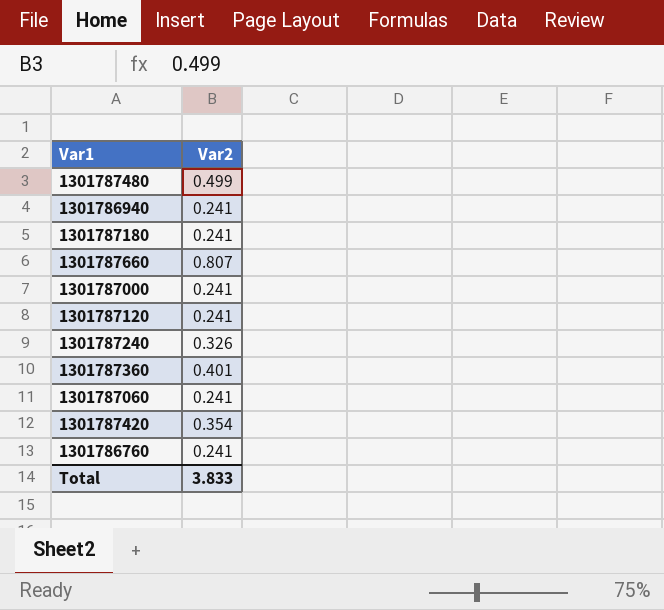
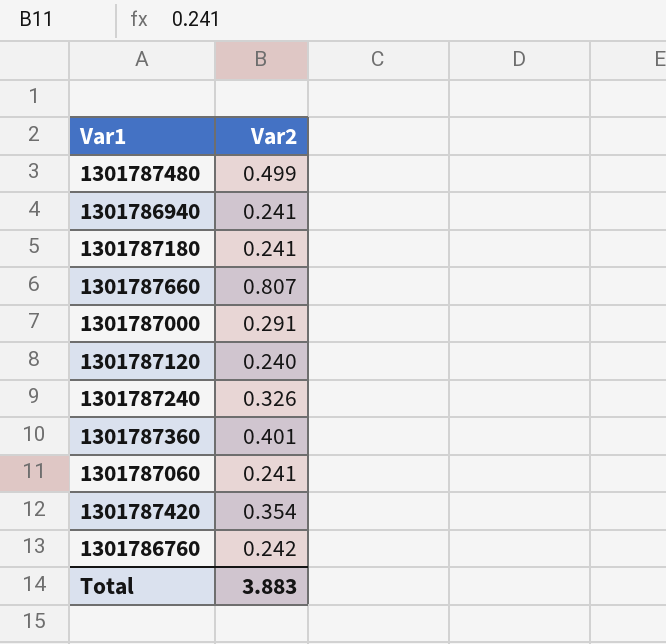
1301787000 | Var2: 0.241 -> 0.291
1301787120 | Var2: 0.241 -> 0.240
1301786760 | Var2: 0.241 -> 0.242
Total | Var2: 3.833 -> 3.883

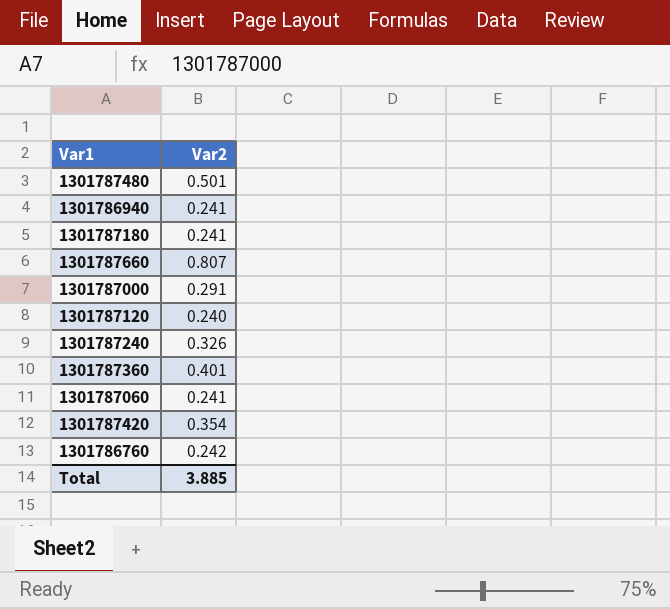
1301787480 | Var2: 0.499 -> 0.501
Total | Var2: 3.883 -> 3.885

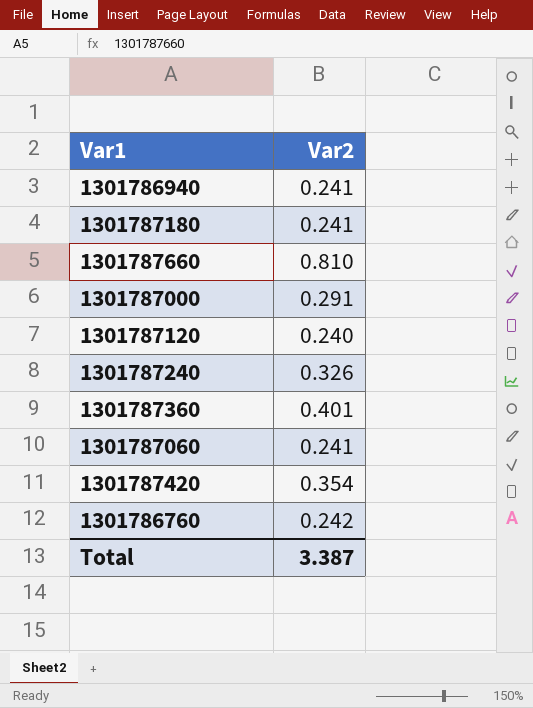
row 1301787480: 0.501 -> none
1301787660 | Var2: 0.807 -> 0.810
Total | Var2: 3.885 -> 3.387

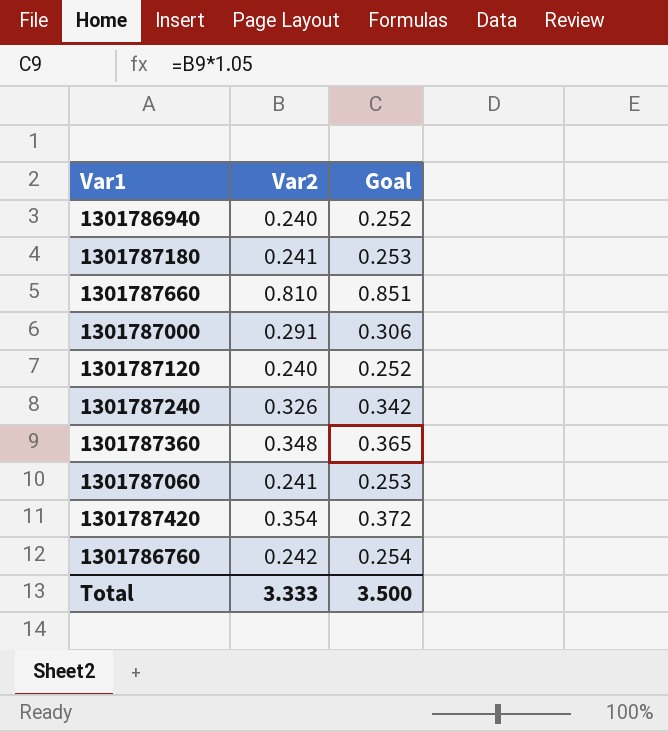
column Goal | formula: none -> [Var2] * 1.05
1301786940 | Var2: 0.241 -> 0.240
1301787360 | Var2: 0.401 -> 0.348
Total | Var2: 3.387 -> 3.333

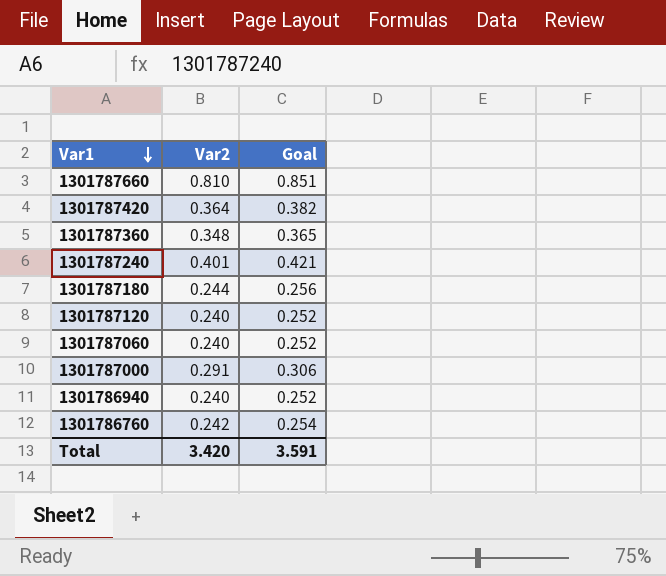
row order: none -> Var1 descending
1301787420 | Var2: 0.354 -> 0.364
1301787420 | Goal: 0.372 -> 0.382
1301787240 | Var2: 0.326 -> 0.401
1301787240 | Goal: 0.342 -> 0.421
1301787180 | Var2: 0.241 -> 0.244
1301787180 | Goal: 0.253 -> 0.256
1301787060 | Var2: 0.241 -> 0.240
1301787060 | Goal: 0.253 -> 0.252
Total | Var2: 3.333 -> 3.420
Total | Goal: 3.500 -> 3.591

